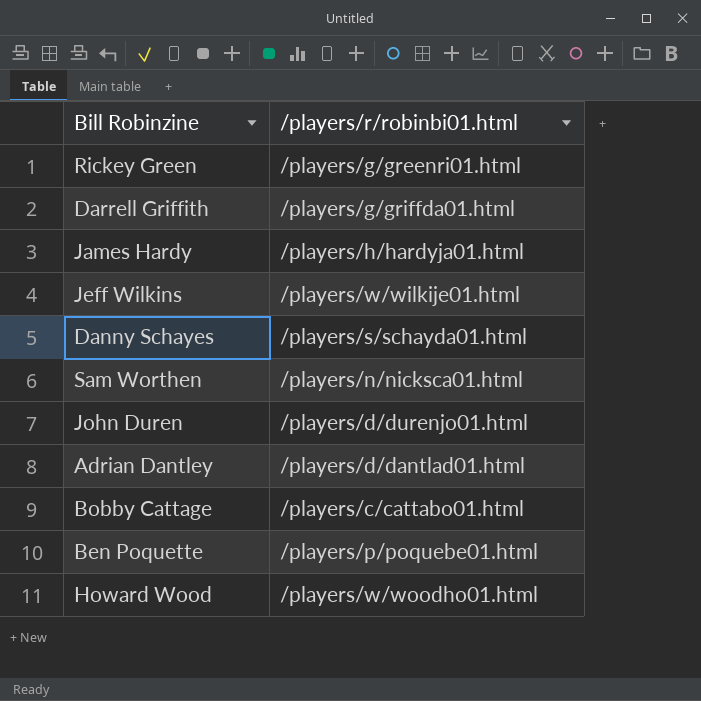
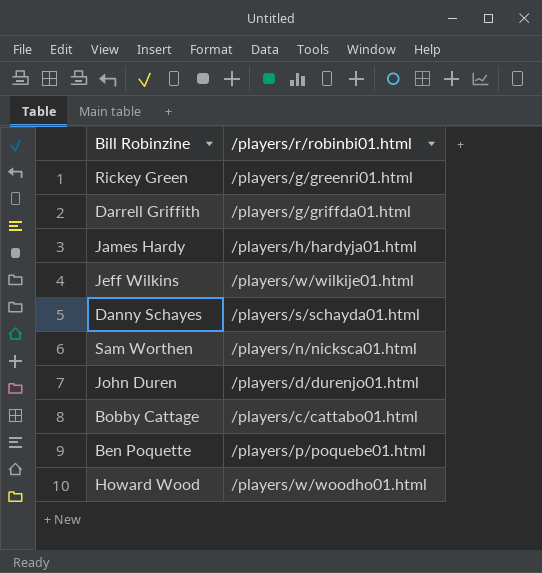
row Adrian Dantley: /players/d/dantlad01.html -> none

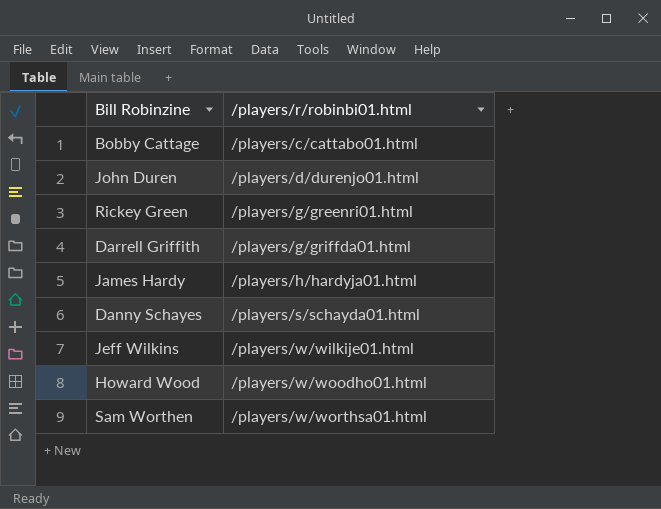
row order: none -> /players/r/robinbi01.html ascending
row Ben Poquette: /players/p/poquebe01.html -> none
Sam Worthen | /players/r/robinbi01.html: /players/n/nicksca01.html -> /players/w/worthsa01.html

